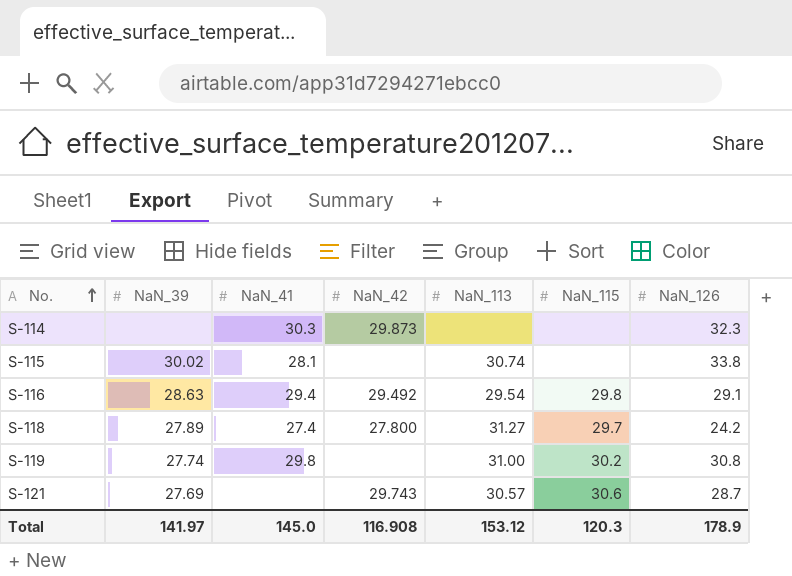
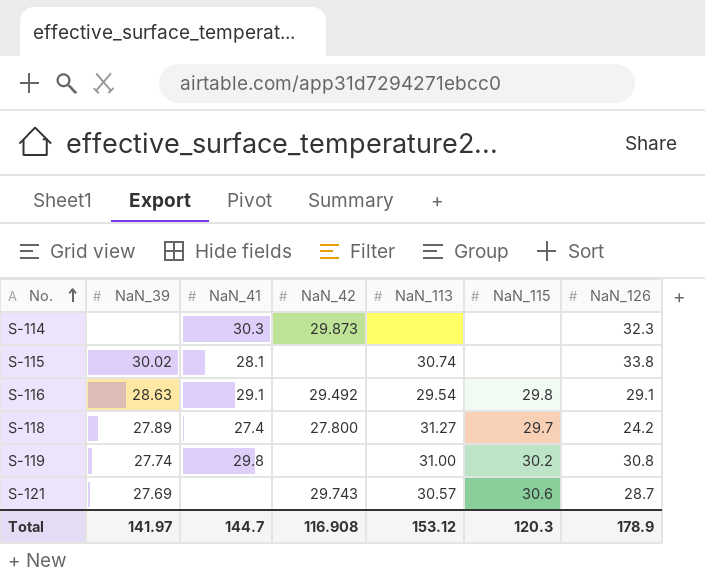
S-116 | NaN_41: 29.4 -> 29.1
Total | NaN_41: 145.0 -> 144.7

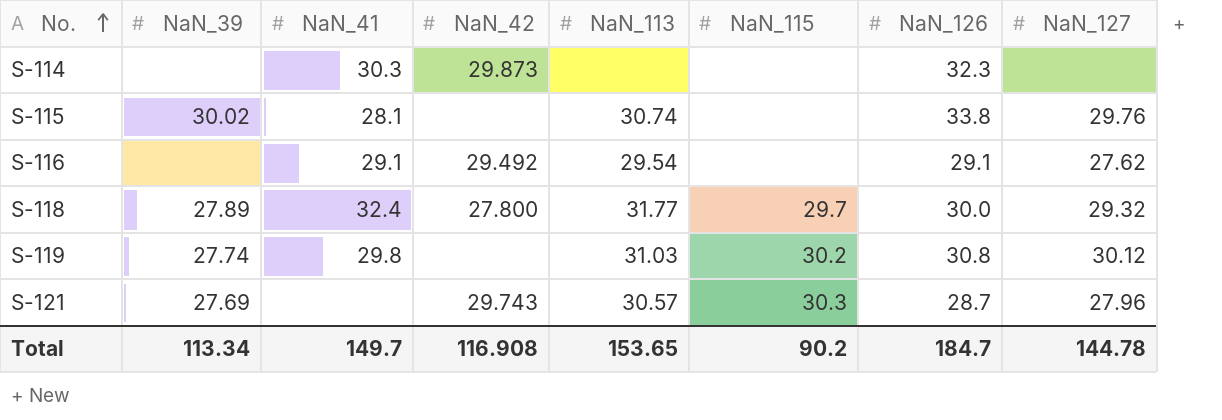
column NaN_127 | position: none -> 8
S-116 | NaN_39: 28.63 -> none
S-116 | NaN_115: 29.8 -> none
S-118 | NaN_41: 27.4 -> 32.4
S-118 | NaN_113: 31.27 -> 31.77
S-118 | NaN_126: 24.2 -> 30.0
S-119 | NaN_113: 31.00 -> 31.03
S-121 | NaN_115: 30.6 -> 30.3
Total | NaN_39: 141.97 -> 113.34
Total | NaN_41: 144.7 -> 149.7
Total | NaN_113: 153.12 -> 153.65
Total | NaN_115: 120.3 -> 90.2
Total | NaN_126: 178.9 -> 184.7

